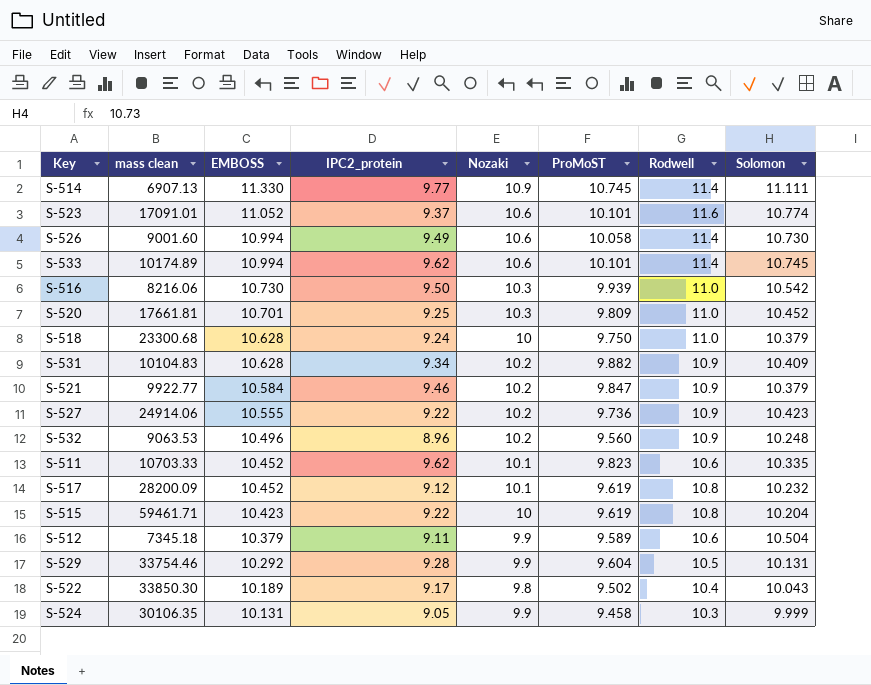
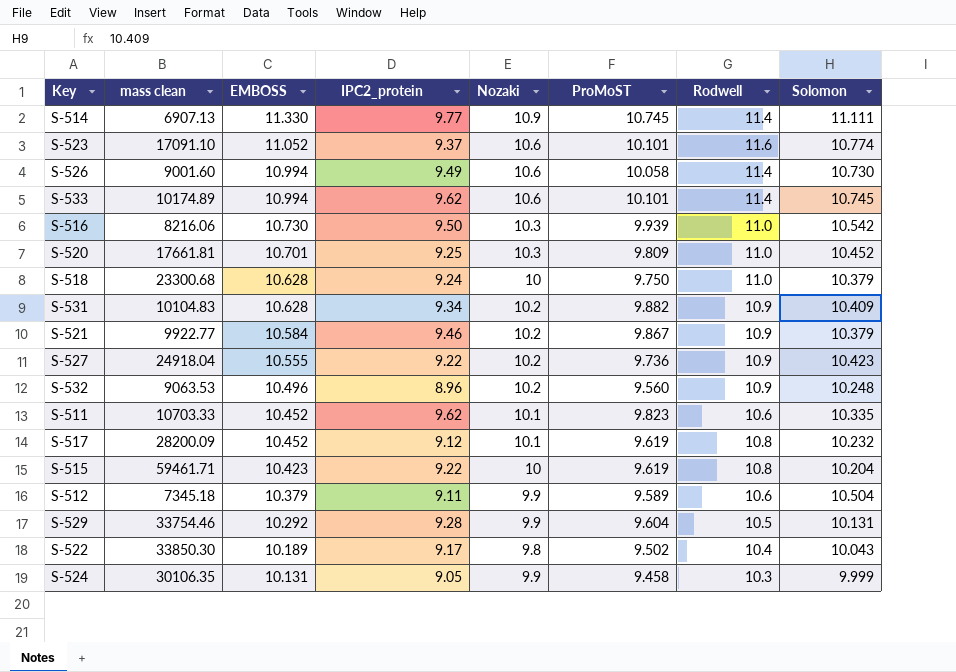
S-523 | mass clean: 17091.01 -> 17091.10
S-521 | ProMoST: 9.847 -> 9.867
S-527 | mass clean: 24914.06 -> 24918.04

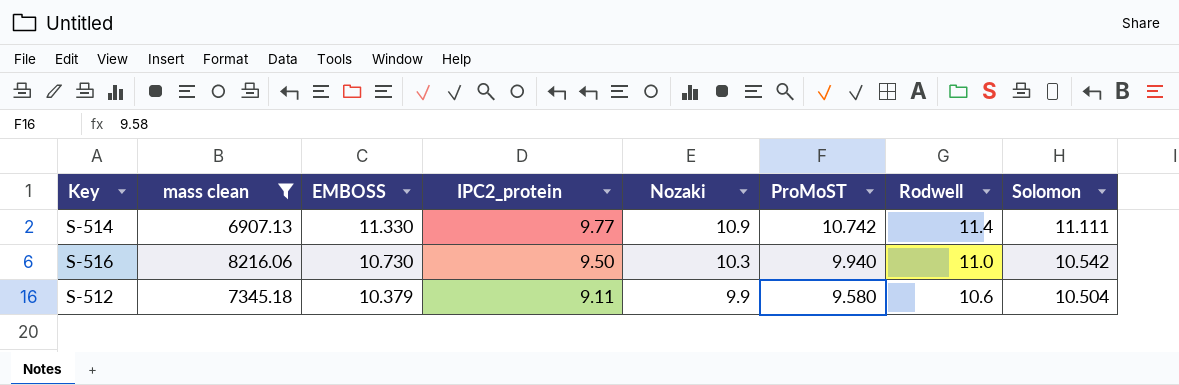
filter: none -> mass clean <= 8216.06
S-514 | ProMoST: 10.745 -> 10.742
S-516 | ProMoST: 9.939 -> 9.940
S-512 | ProMoST: 9.589 -> 9.580

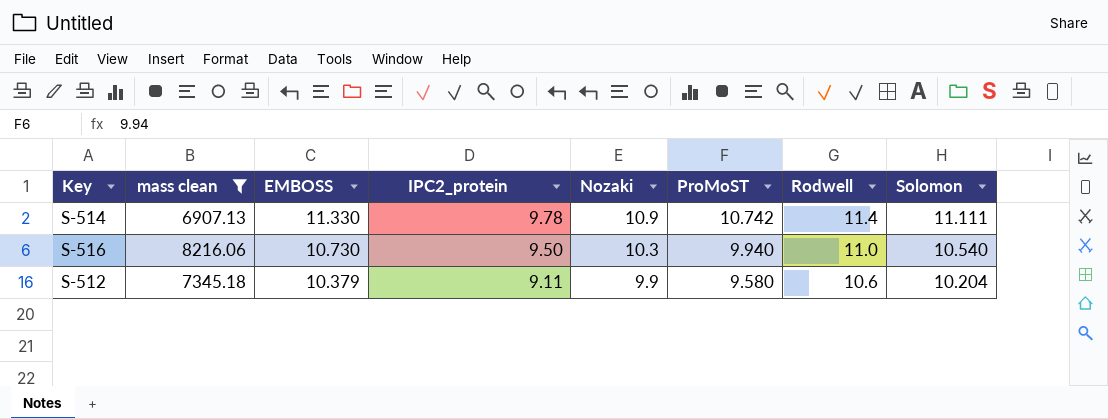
S-514 | IPC2_protein: 9.77 -> 9.78
S-516 | Solomon: 10.542 -> 10.540
S-512 | Solomon: 10.504 -> 10.204

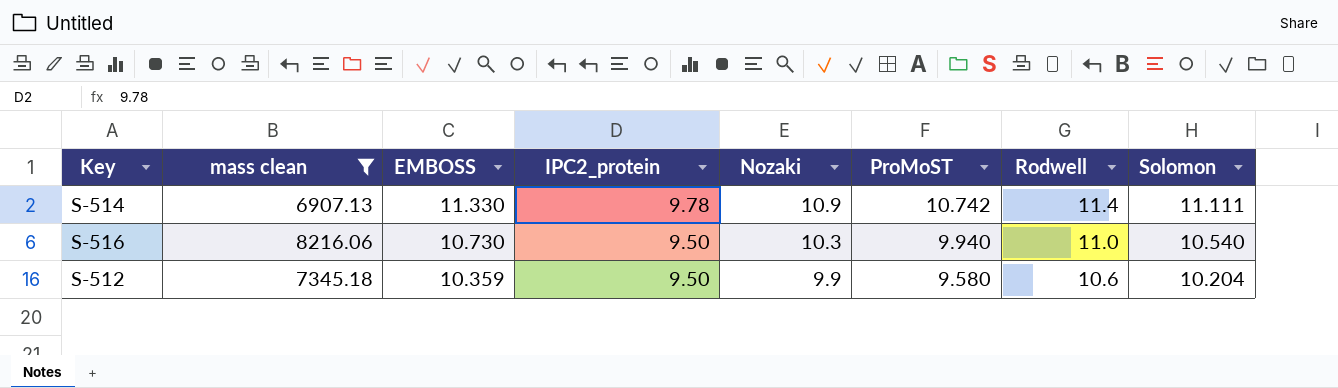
S-512 | EMBOSS: 10.379 -> 10.359
S-512 | IPC2_protein: 9.11 -> 9.50

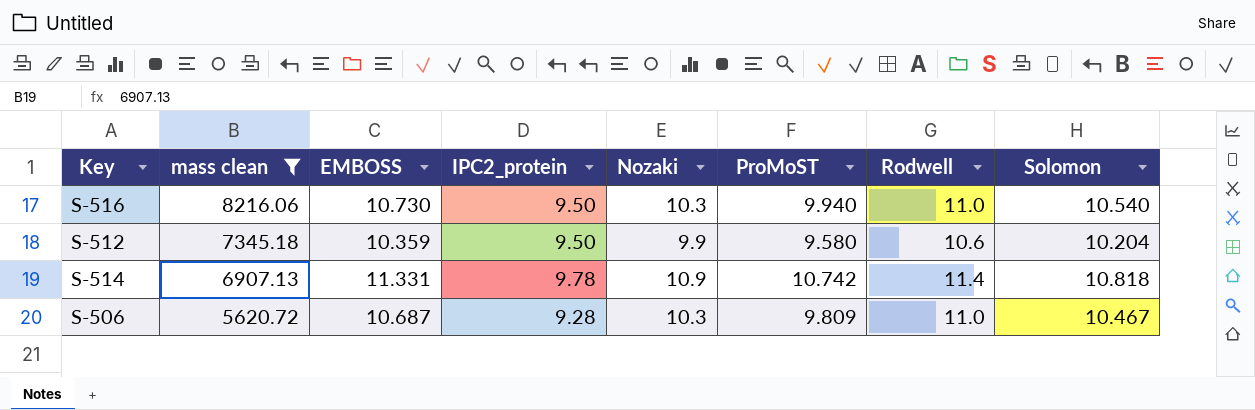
row order: EMBOSS descending -> mass clean descending
S-514 | EMBOSS: 11.330 -> 11.331
S-514 | Solomon: 11.111 -> 10.818
row S-506: none -> 5620.72 | 10.687 | 9.28 | 10.3 | 9.809 | 11.0 | 10.467

